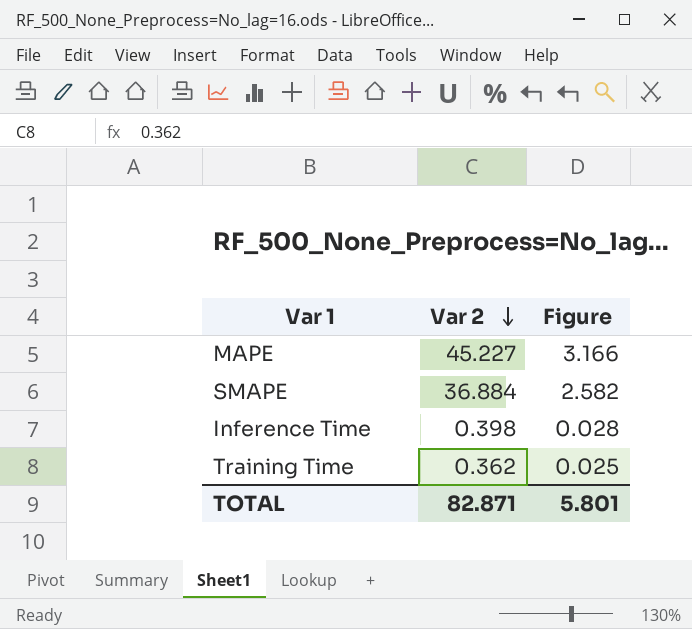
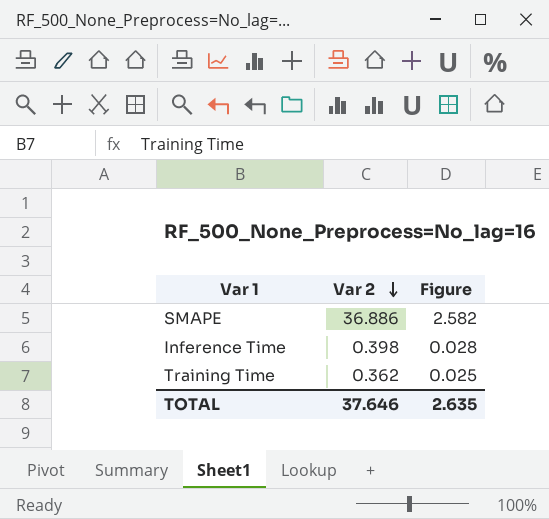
row MAPE: 45.227 | 3.166 -> none
SMAPE | Var 2: 36.884 -> 36.886
TOTAL | Var 2: 82.871 -> 37.646
TOTAL | Figure: 5.801 -> 2.635

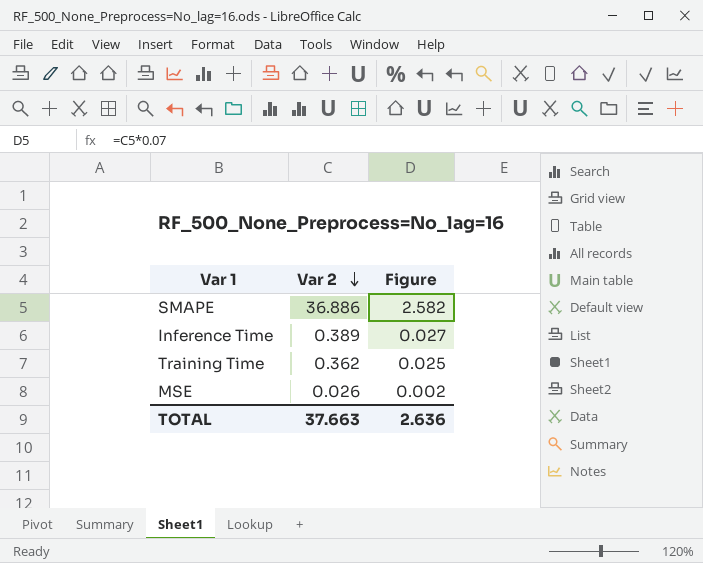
Inference Time | Var 2: 0.398 -> 0.389
Inference Time | Figure: 0.028 -> 0.027
row MSE: none -> 0.026 | 0.002
TOTAL | Var 2: 37.646 -> 37.663
TOTAL | Figure: 2.635 -> 2.636

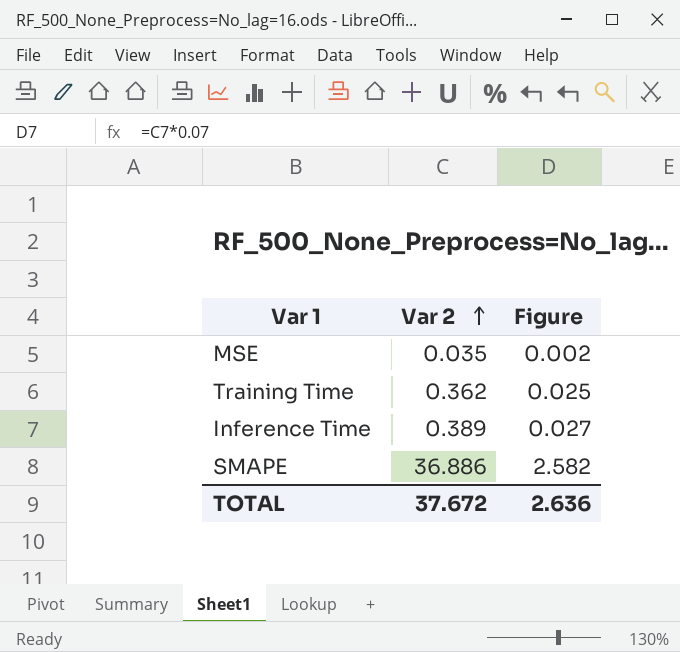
row order: Var 2 descending -> Var 2 ascending
MSE | Var 2: 0.026 -> 0.035
TOTAL | Var 2: 37.663 -> 37.672

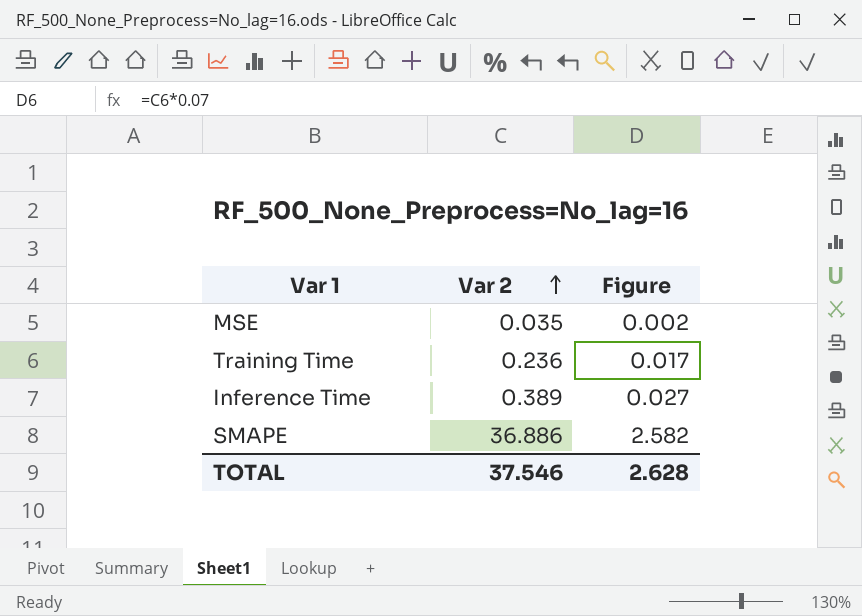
Training Time | Var 2: 0.362 -> 0.236
Training Time | Figure: 0.025 -> 0.017
TOTAL | Var 2: 37.672 -> 37.546
TOTAL | Figure: 2.636 -> 2.628

